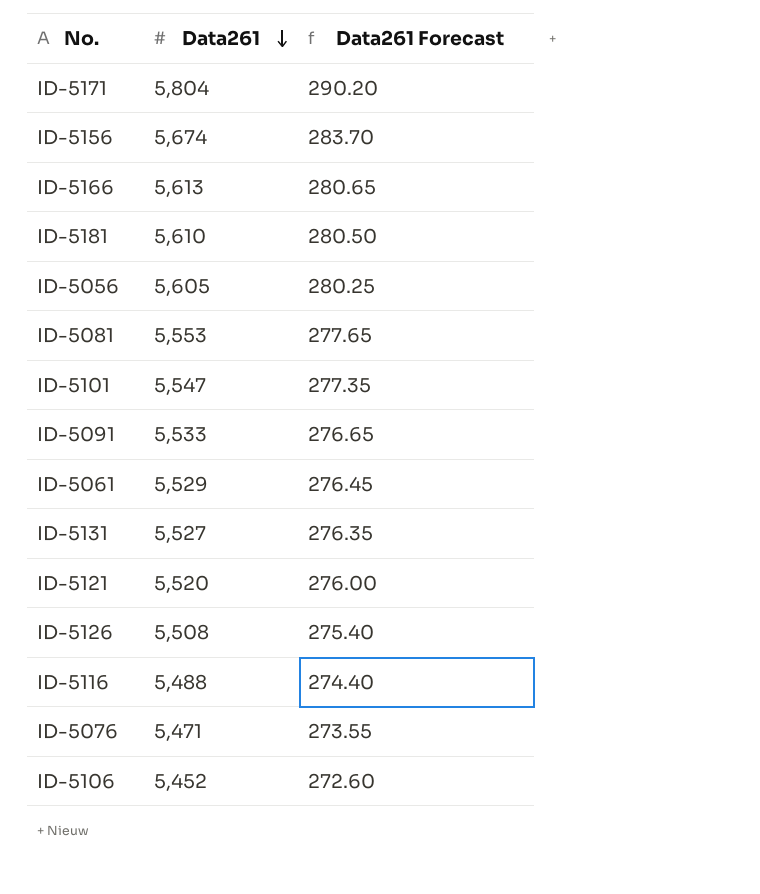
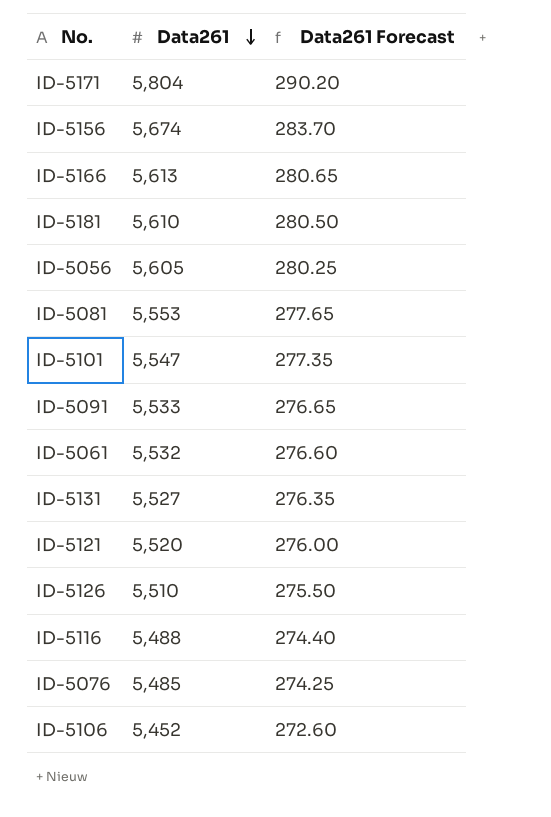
ID-5061 | Data261: 5,529 -> 5,532
ID-5061 | Data261 Forecast: 276.45 -> 276.60
ID-5126 | Data261: 5,508 -> 5,510
ID-5126 | Data261 Forecast: 275.40 -> 275.50
ID-5076 | Data261: 5,471 -> 5,485
ID-5076 | Data261 Forecast: 273.55 -> 274.25

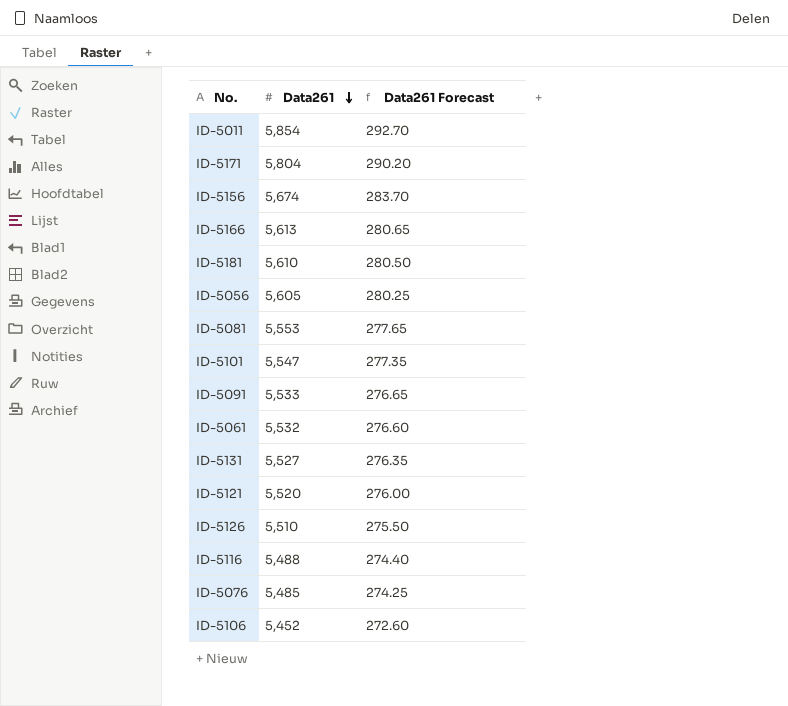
row ID-5011: none -> 5,854 | 292.70

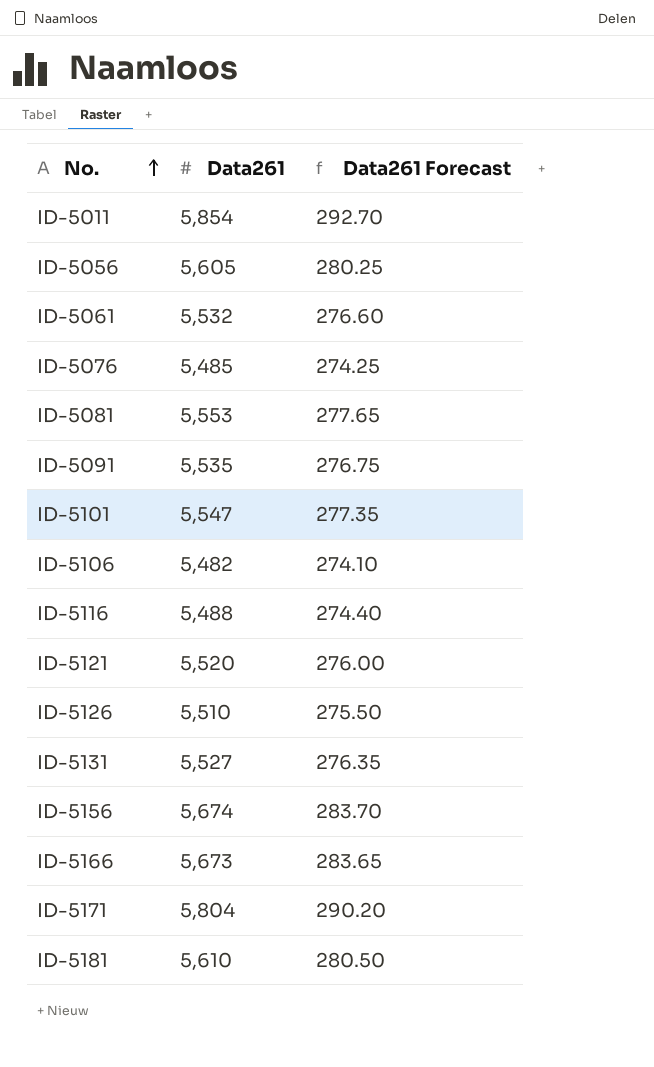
row order: Data261 descending -> No. ascending
ID-5091 | Data261: 5,533 -> 5,535
ID-5091 | Data261 Forecast: 276.65 -> 276.75
ID-5106 | Data261: 5,452 -> 5,482
ID-5106 | Data261 Forecast: 272.60 -> 274.10
ID-5166 | Data261: 5,613 -> 5,673
ID-5166 | Data261 Forecast: 280.65 -> 283.65

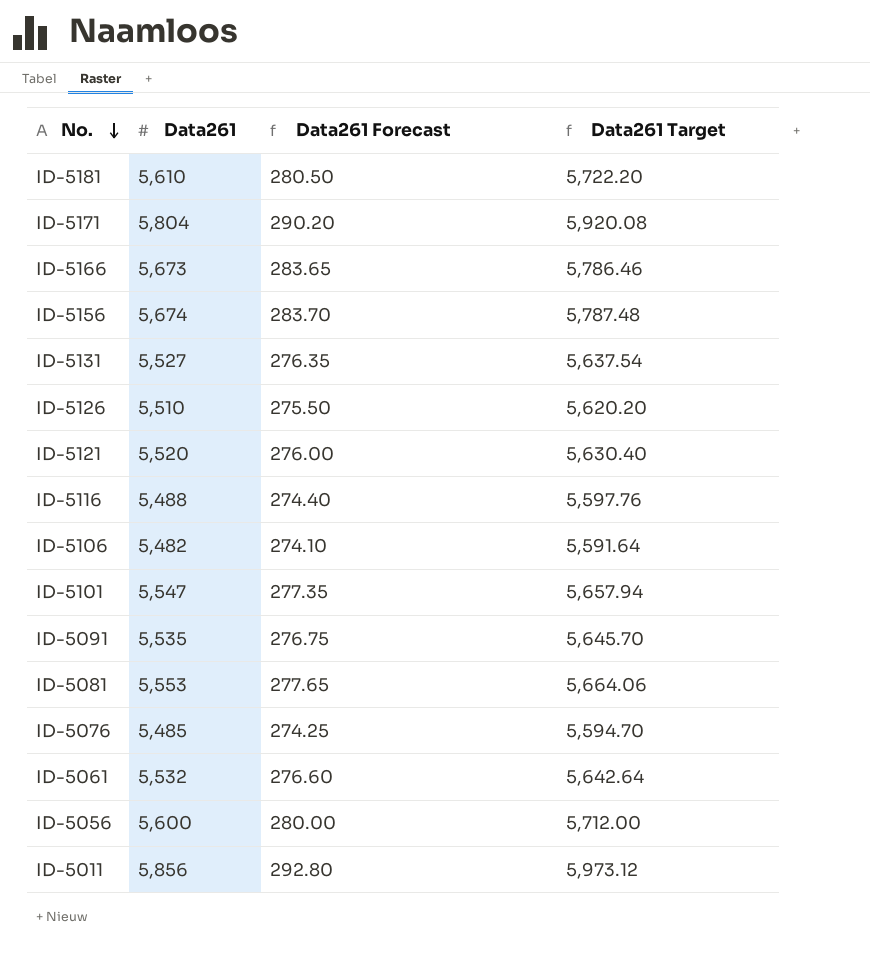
row order: No. ascending -> No. descending
column Data261 Target | formula: none -> [Data261] * 1.02
ID-5056 | Data261: 5,605 -> 5,600
ID-5056 | Data261 Forecast: 280.25 -> 280.00
ID-5011 | Data261: 5,854 -> 5,856
ID-5011 | Data261 Forecast: 292.70 -> 292.80

